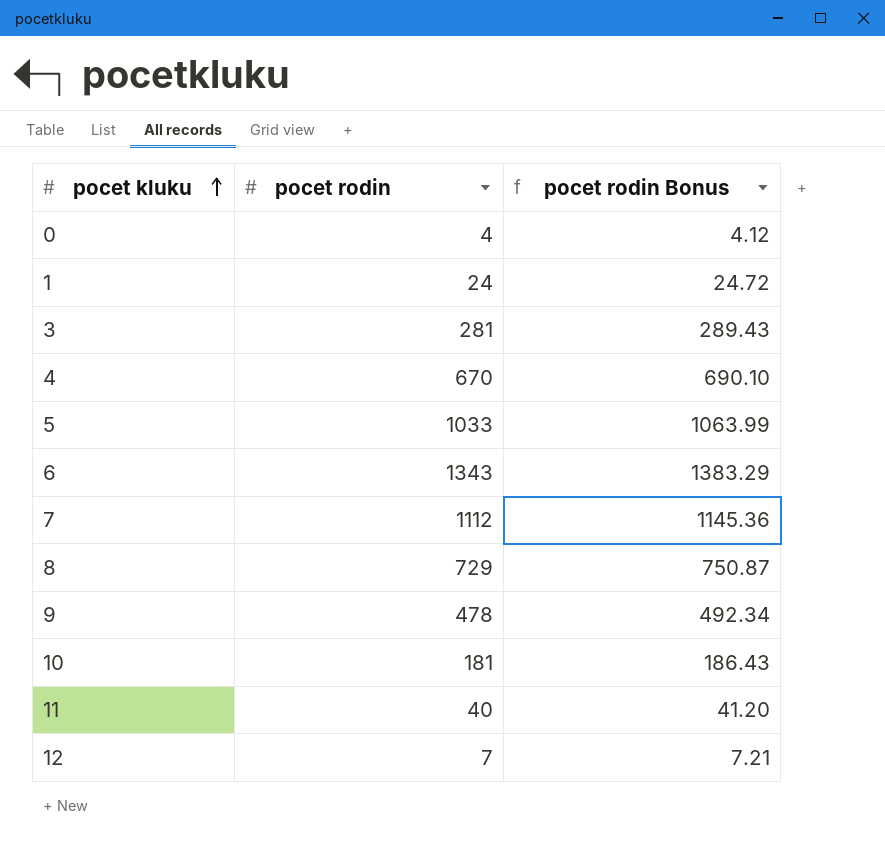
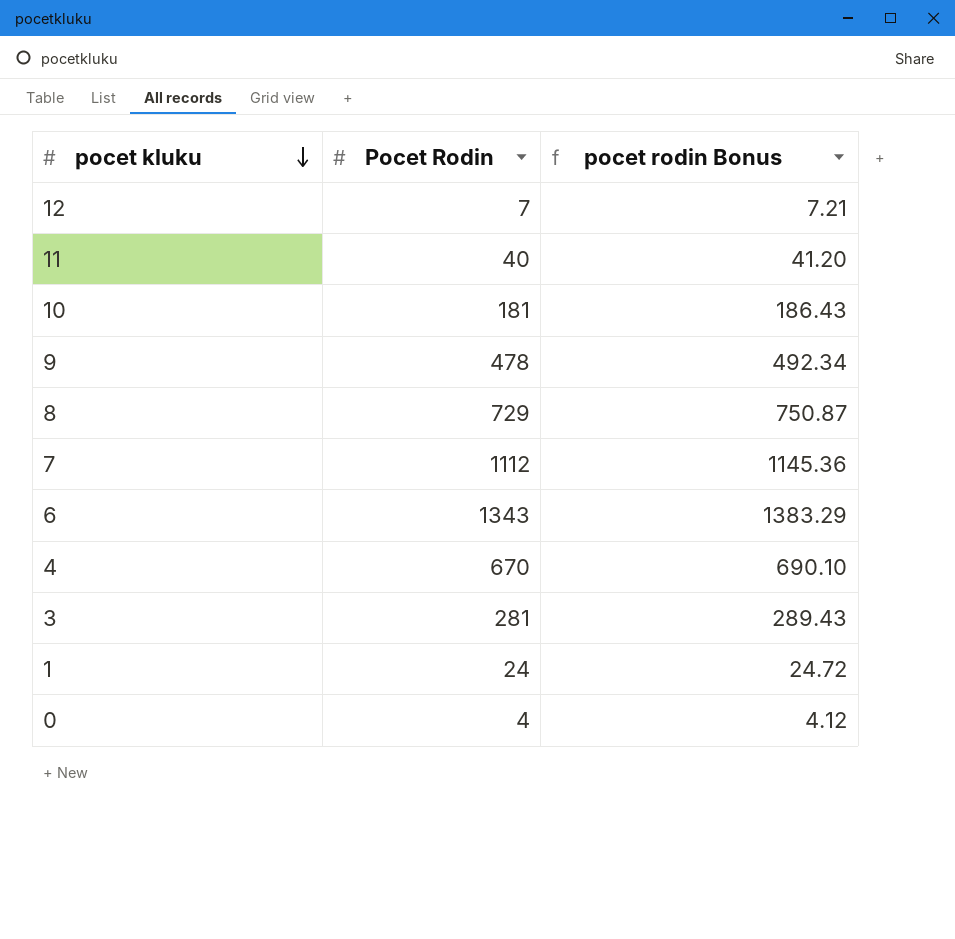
row order: pocet kluku ascending -> pocet kluku descending
column name: pocet rodin -> Pocet Rodin
row 5: 1033 | 1063.99 -> none

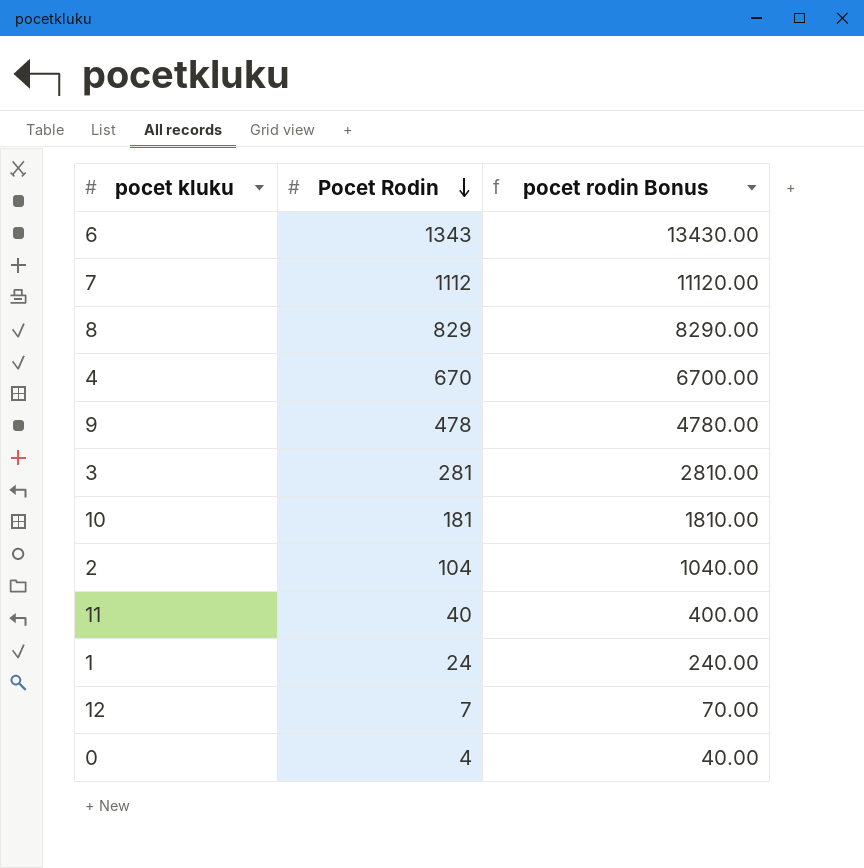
row order: pocet kluku descending -> Pocet Rodin descending
column pocet rodin Bonus | formula: [Pocet Rodin] * 1.03 -> [Pocet Rodin] * 10
8 | Pocet Rodin: 729 -> 829
row 2: none -> 104 | 1040.00

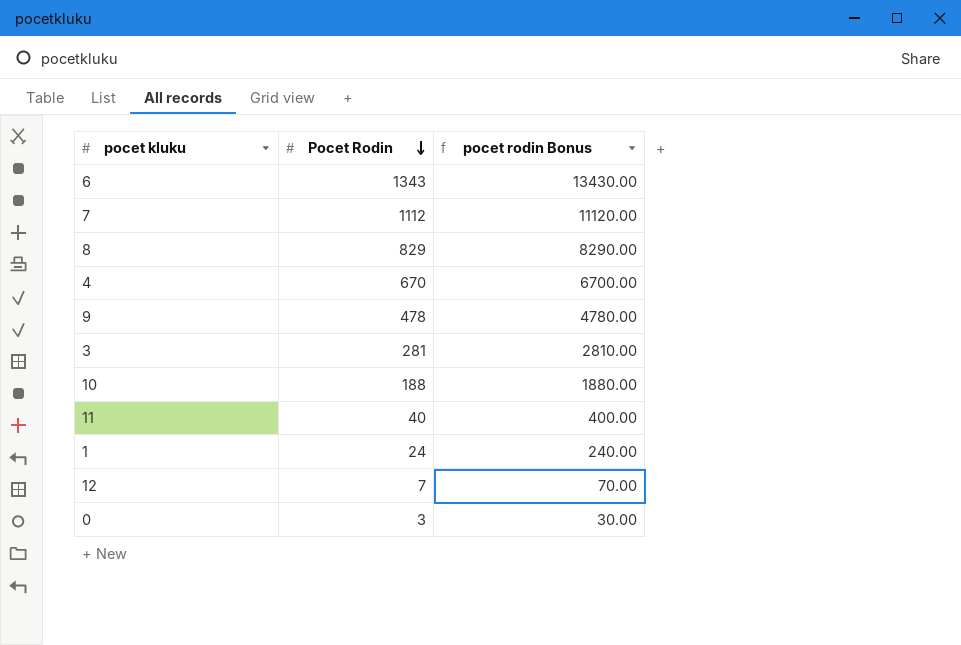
row 2: 104 | 1040.00 -> none
10 | Pocet Rodin: 181 -> 188
10 | pocet rodin Bonus: 1810.00 -> 1880.00
0 | Pocet Rodin: 4 -> 3
0 | pocet rodin Bonus: 40.00 -> 30.00

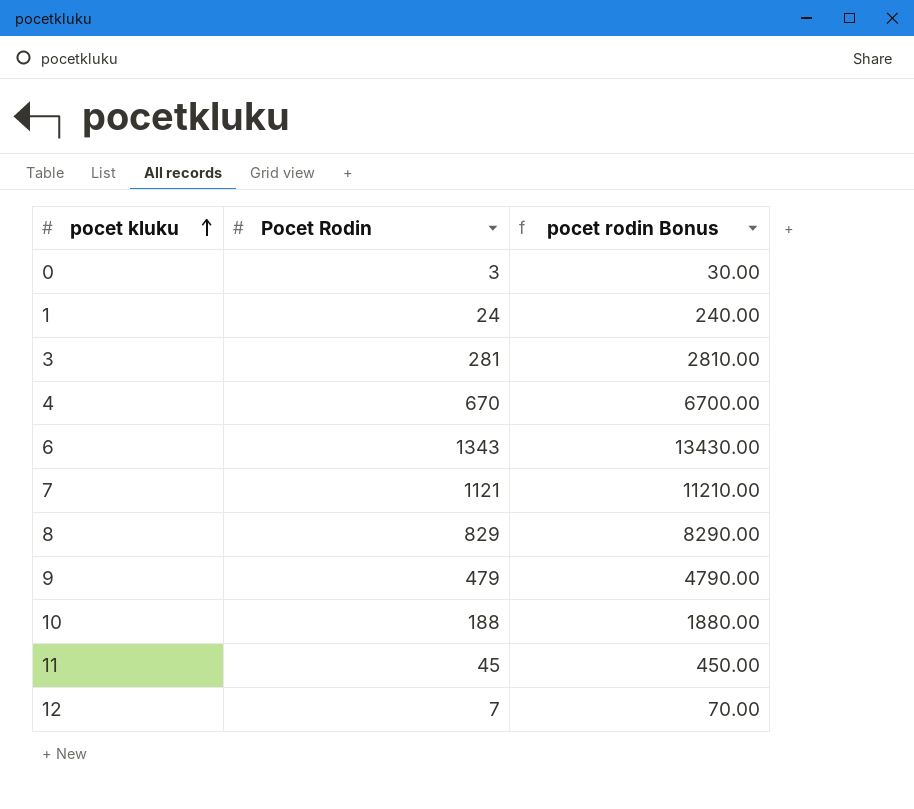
row order: Pocet Rodin descending -> pocet kluku ascending
7 | Pocet Rodin: 1112 -> 1121
7 | pocet rodin Bonus: 11120.00 -> 11210.00
9 | Pocet Rodin: 478 -> 479
9 | pocet rodin Bonus: 4780.00 -> 4790.00
11 | Pocet Rodin: 40 -> 45
11 | pocet rodin Bonus: 400.00 -> 450.00

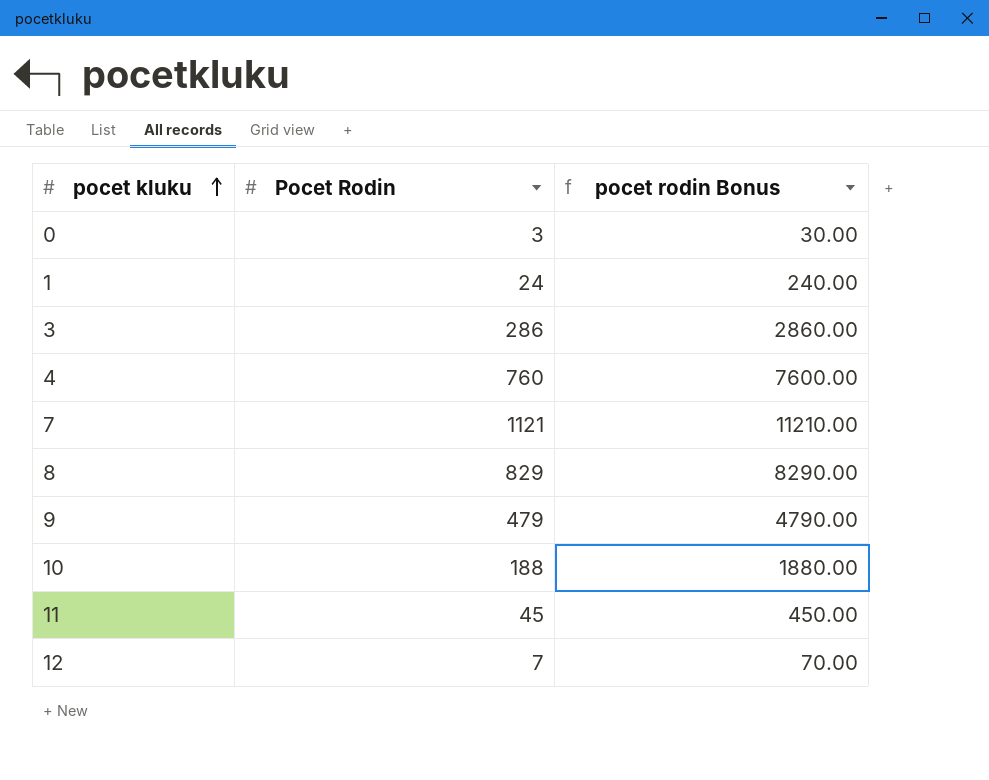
row 6: 1343 | 13430.00 -> none
3 | Pocet Rodin: 281 -> 286
3 | pocet rodin Bonus: 2810.00 -> 2860.00
4 | Pocet Rodin: 670 -> 760
4 | pocet rodin Bonus: 6700.00 -> 7600.00

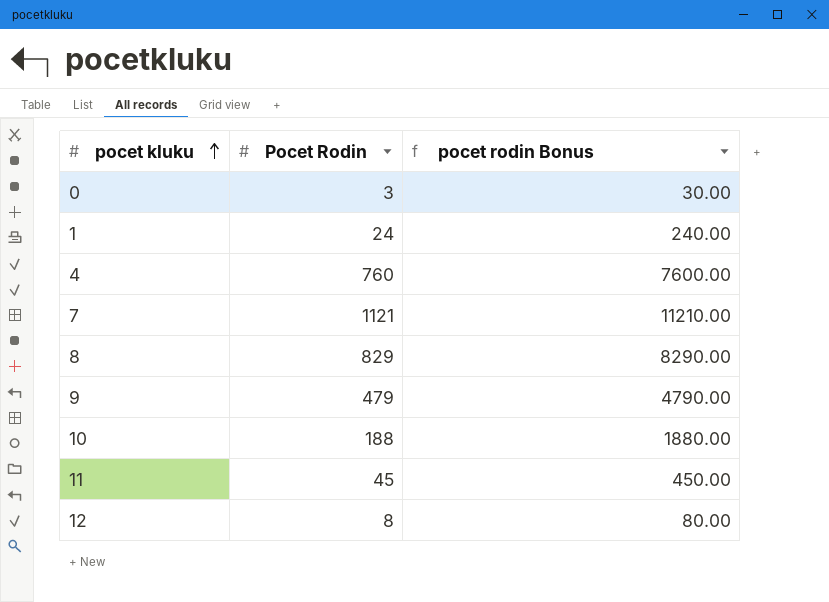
row 3: 286 | 2860.00 -> none
12 | Pocet Rodin: 7 -> 8
12 | pocet rodin Bonus: 70.00 -> 80.00

